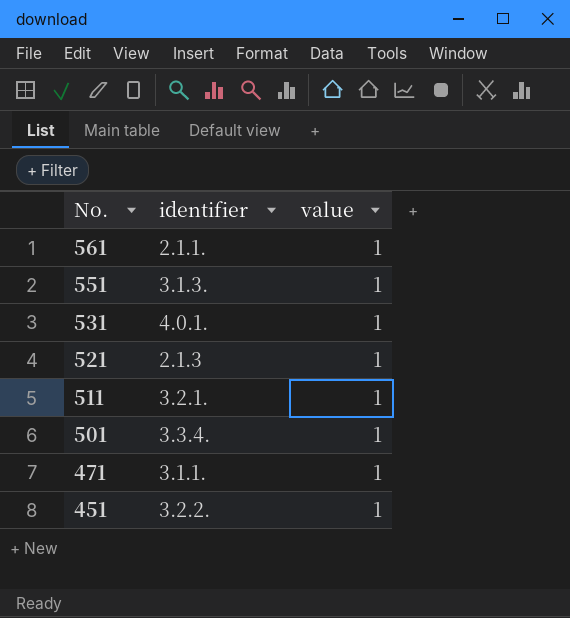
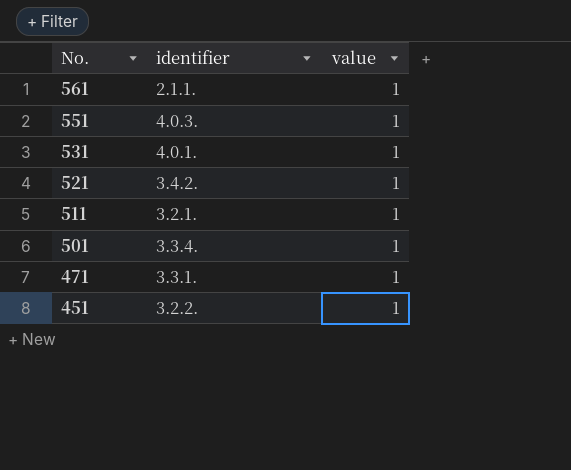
551 | identifier: 3.1.3. -> 4.0.3.
521 | identifier: 2.1.3 -> 3.4.2.
471 | identifier: 3.1.1. -> 3.3.1.

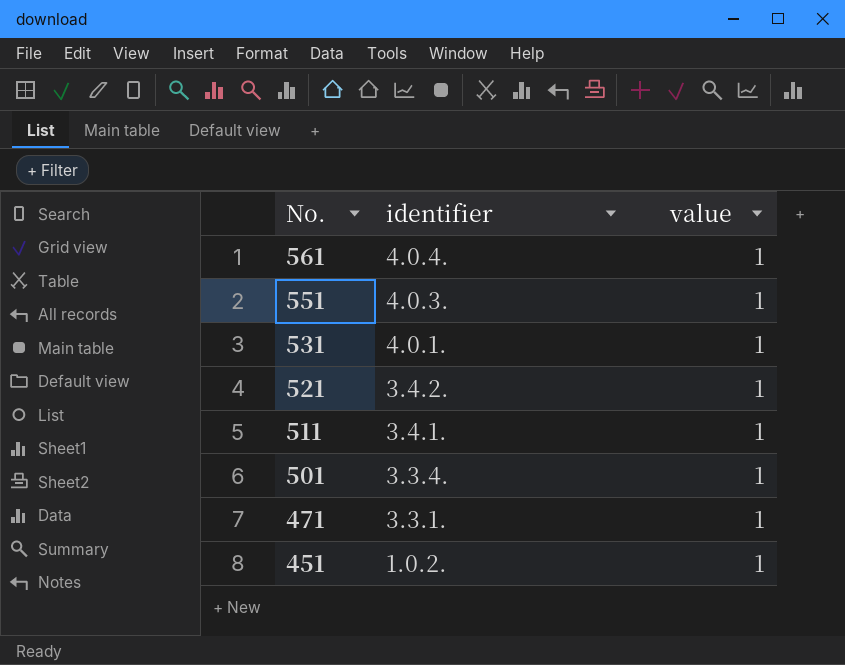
561 | identifier: 2.1.1. -> 4.0.4.
511 | identifier: 3.2.1. -> 3.4.1.
451 | identifier: 3.2.2. -> 1.0.2.

